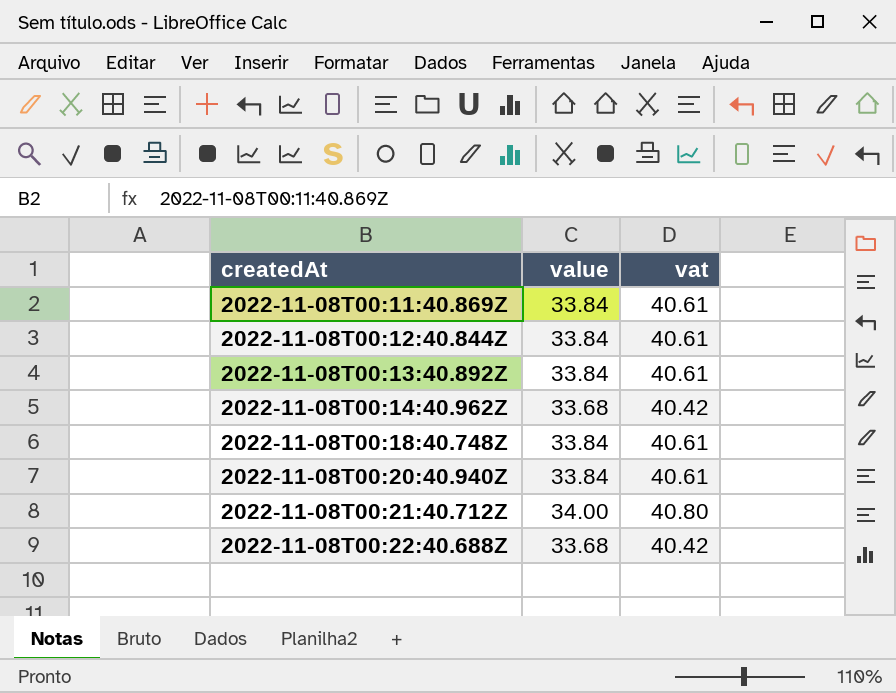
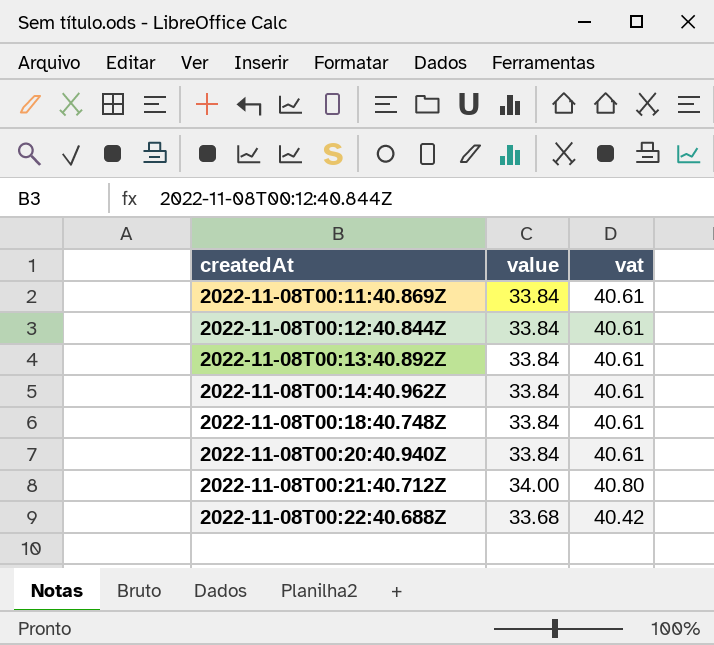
2022-11-08T00:14:40.962Z | value: 33.68 -> 33.84
2022-11-08T00:14:40.962Z | vat: 40.42 -> 40.61

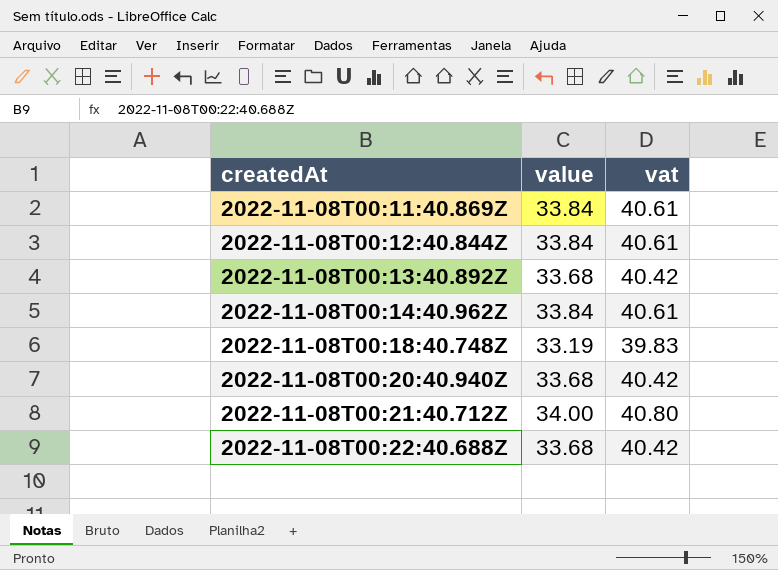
2022-11-08T00:13:40.892Z | value: 33.84 -> 33.68
2022-11-08T00:13:40.892Z | vat: 40.61 -> 40.42
2022-11-08T00:18:40.748Z | value: 33.84 -> 33.19
2022-11-08T00:18:40.748Z | vat: 40.61 -> 39.83
2022-11-08T00:20:40.940Z | value: 33.84 -> 33.68
2022-11-08T00:20:40.940Z | vat: 40.61 -> 40.42

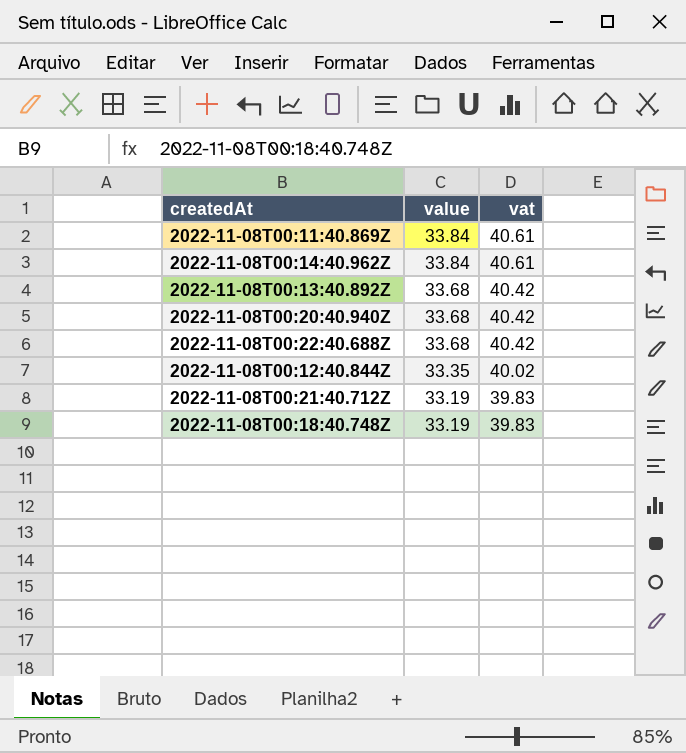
row order: createdAt ascending -> value descending
2022-11-08T00:12:40.844Z | value: 33.84 -> 33.35
2022-11-08T00:12:40.844Z | vat: 40.61 -> 40.02
2022-11-08T00:21:40.712Z | value: 34.00 -> 33.19
2022-11-08T00:21:40.712Z | vat: 40.80 -> 39.83

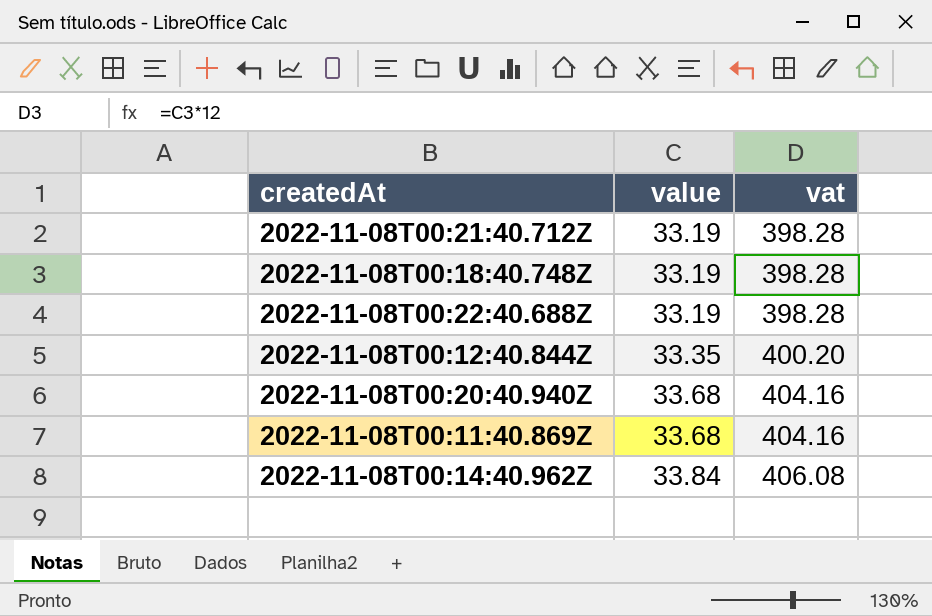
row order: value descending -> value ascending
column vat | formula: [value] * 1.2 -> [value] * 12
row 2022-11-08T00:13:40.892Z: 33.68 | 40.42 -> none
2022-11-08T00:22:40.688Z | value: 33.68 -> 33.19
2022-11-08T00:11:40.869Z | value: 33.84 -> 33.68

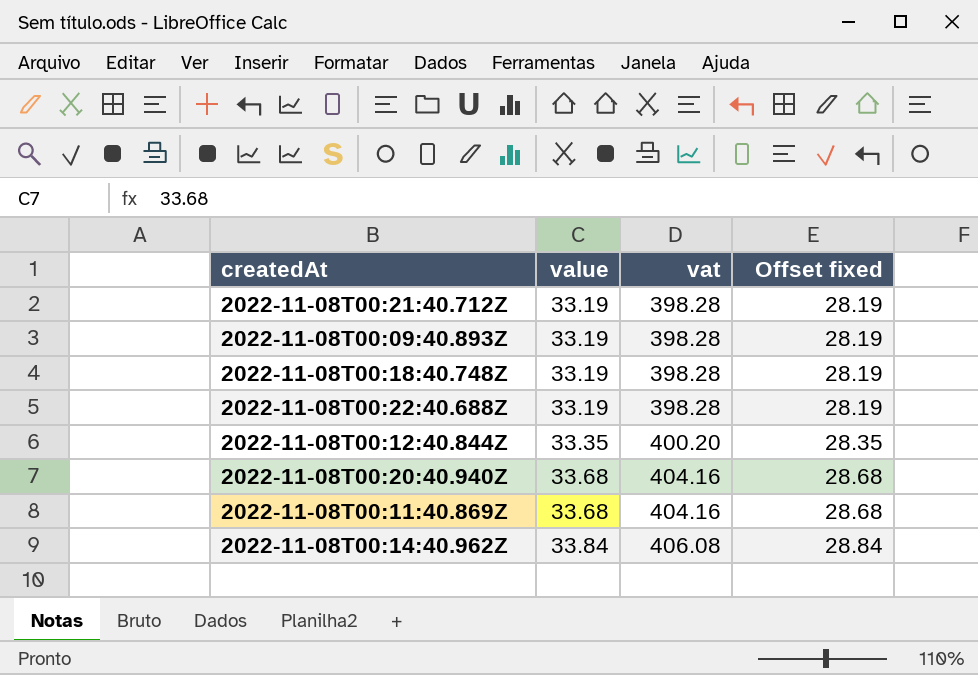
column Offset fixed | formula: none -> [value] - 5
row 2022-11-08T00:09:40.893Z: none -> 33.19 | 398.28 | 28.19

